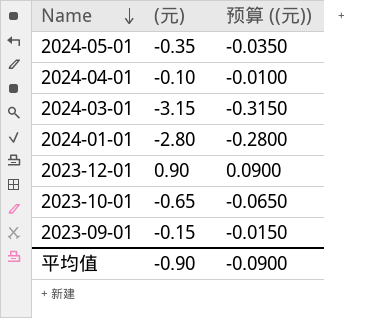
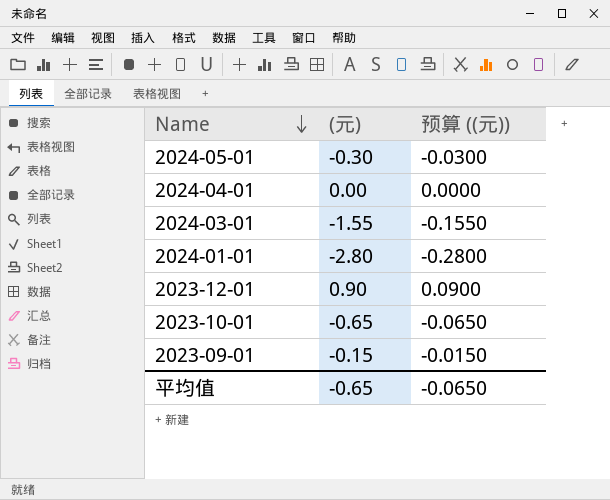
2024-05-01 | (元): -0.35 -> -0.30
2024-05-01 | 预算 ((元)): -0.0350 -> -0.0300
2024-04-01 | (元): -0.10 -> 0.00
2024-04-01 | 预算 ((元)): -0.0100 -> 0.0000
2024-03-01 | (元): -3.15 -> -1.55
2024-03-01 | 预算 ((元)): -0.3150 -> -0.1550
平均值 | (元): -0.90 -> -0.65
平均值 | 预算 ((元)): -0.0900 -> -0.0650

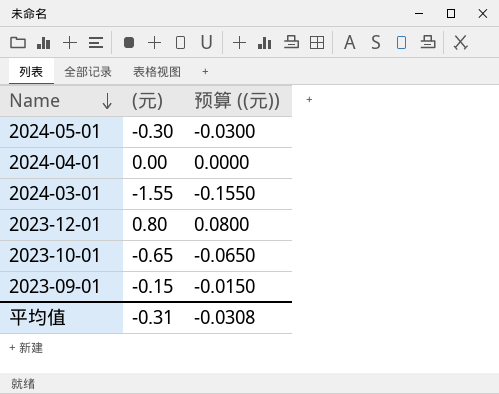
row 2024-01-01: -2.80 | -0.2800 -> none
2023-12-01 | (元): 0.90 -> 0.80
2023-12-01 | 预算 ((元)): 0.0900 -> 0.0800
平均值 | (元): -0.65 -> -0.31
平均值 | 预算 ((元)): -0.0650 -> -0.0308

